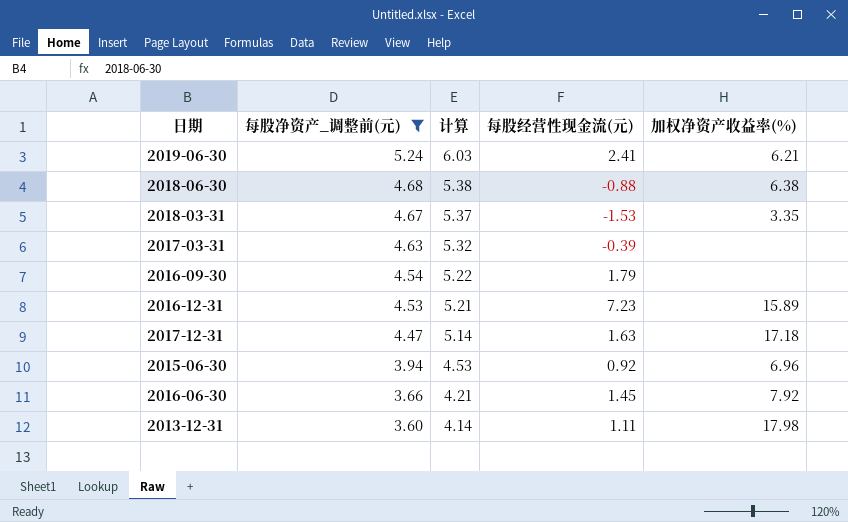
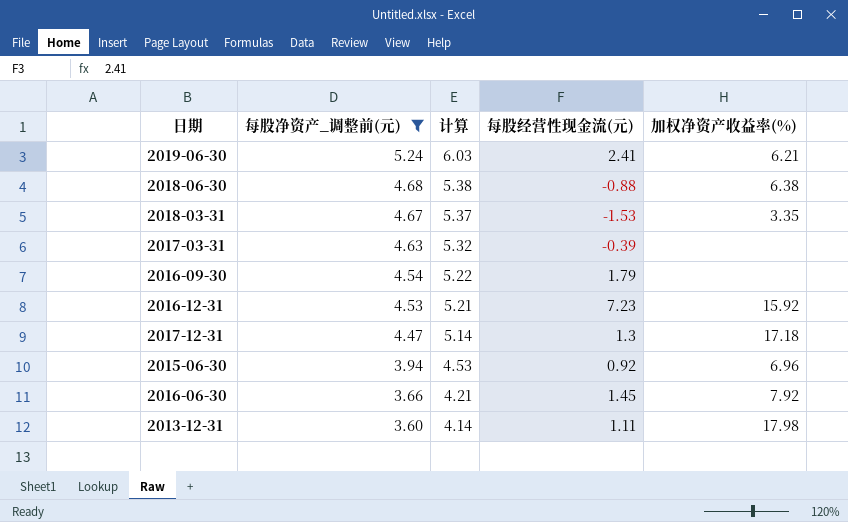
2016-12-31 | 加权净资产收益率(%): 15.89 -> 15.92
2017-12-31 | 每股经营性现金流(元): 1.63 -> 1.3

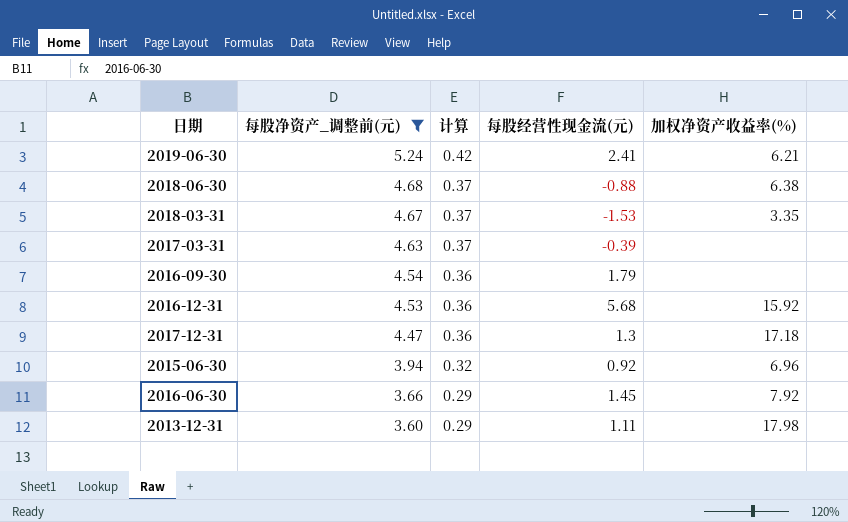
column 计算 | formula: [每股净资产_调整前(元)] * 1.15 -> [每股净资产_调整前(元)] * 0.08
2016-12-31 | 每股经营性现金流(元): 7.23 -> 5.68

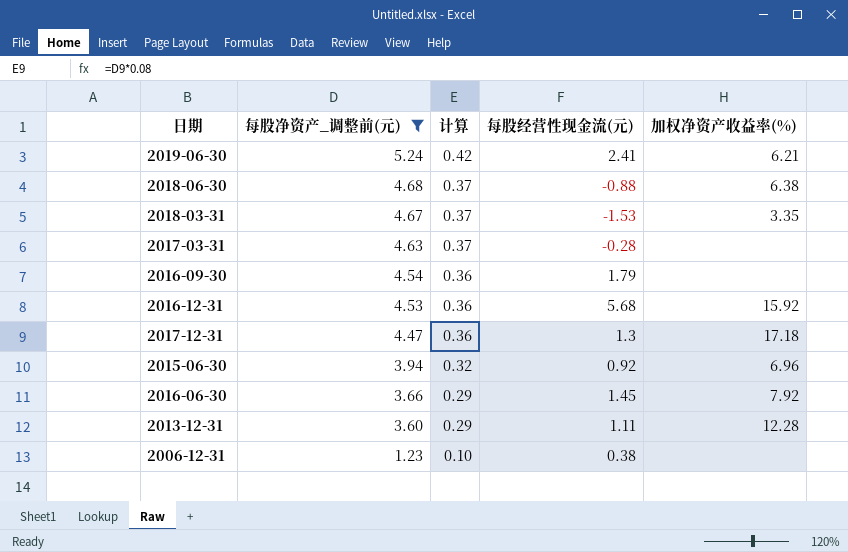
2017-03-31 | 每股经营性现金流(元): -0.39 -> -0.28
2013-12-31 | 加权净资产收益率(%): 17.98 -> 12.28
row 2006-12-31: none -> 1.23 | 0.10 | 0.38 | none

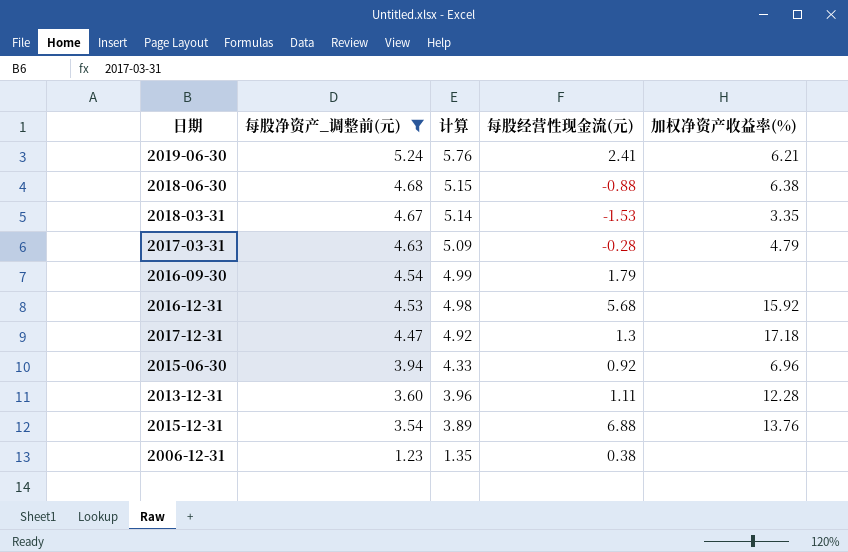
column 计算 | formula: [每股净资产_调整前(元)] * 0.08 -> [每股净资产_调整前(元)] * 1.1
row 2016-06-30: 3.66 | 0.29 | 1.45 | 7.92 -> none
2017-03-31 | 加权净资产收益率(%): none -> 4.79
row 2015-12-31: none -> 3.54 | 3.89 | 6.88 | 13.76

